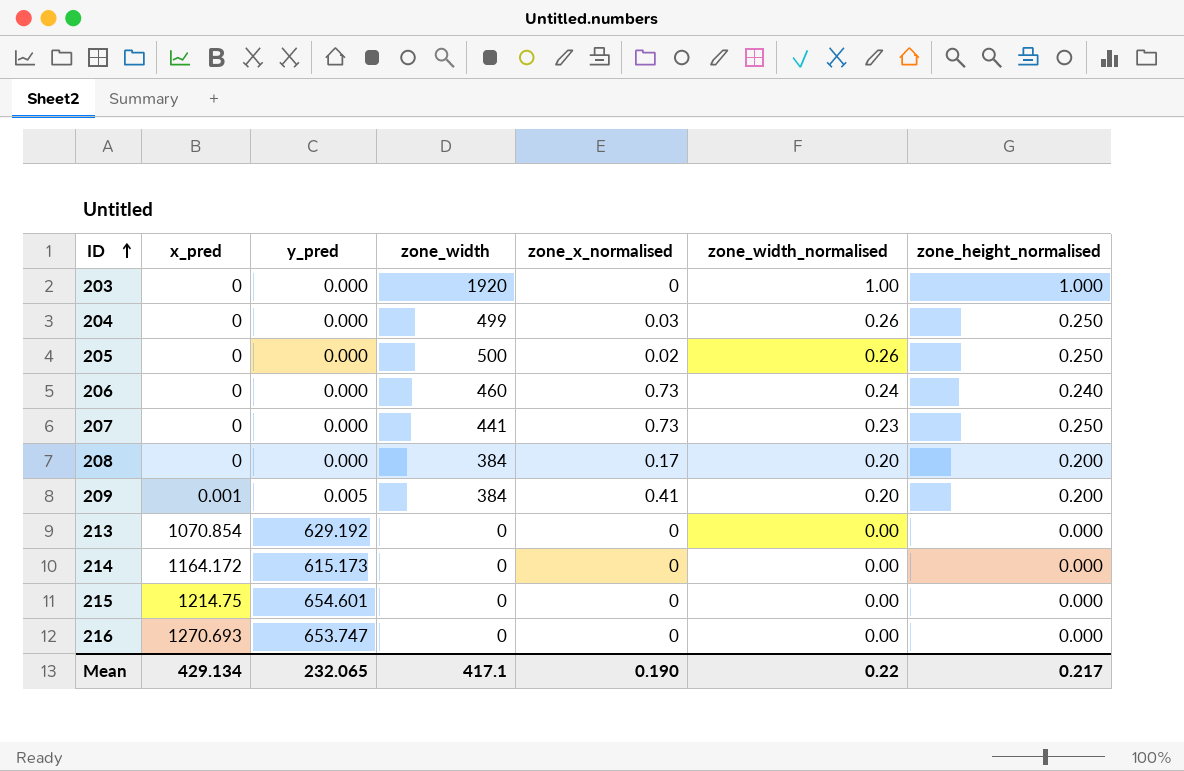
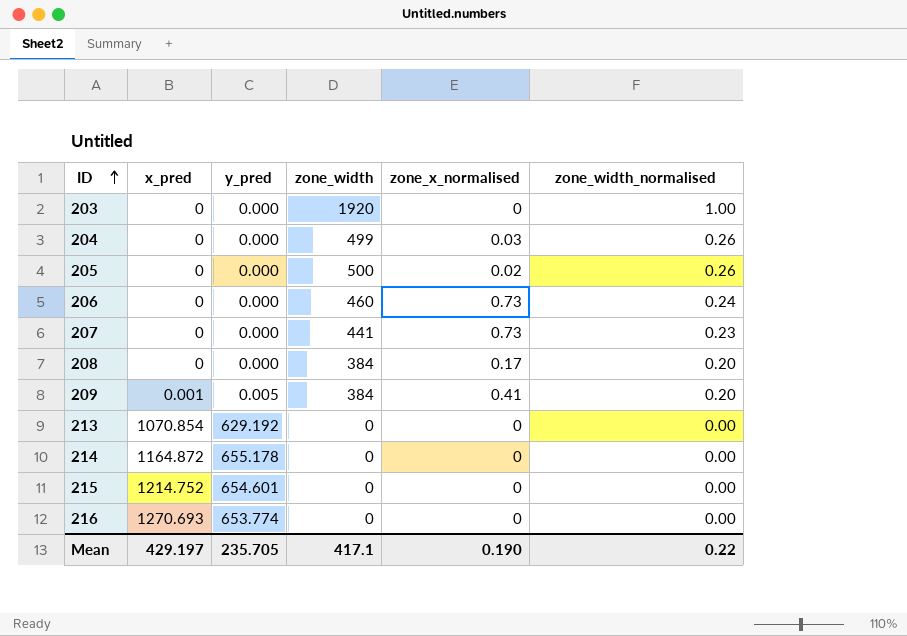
column zone_height_normalised | position: 7 -> none
214 | x_pred: 1164.172 -> 1164.872
214 | y_pred: 615.173 -> 655.178
215 | x_pred: 1214.75 -> 1214.752
216 | y_pred: 653.747 -> 653.774
Mean | x_pred: 429.134 -> 429.197
Mean | y_pred: 232.065 -> 235.705

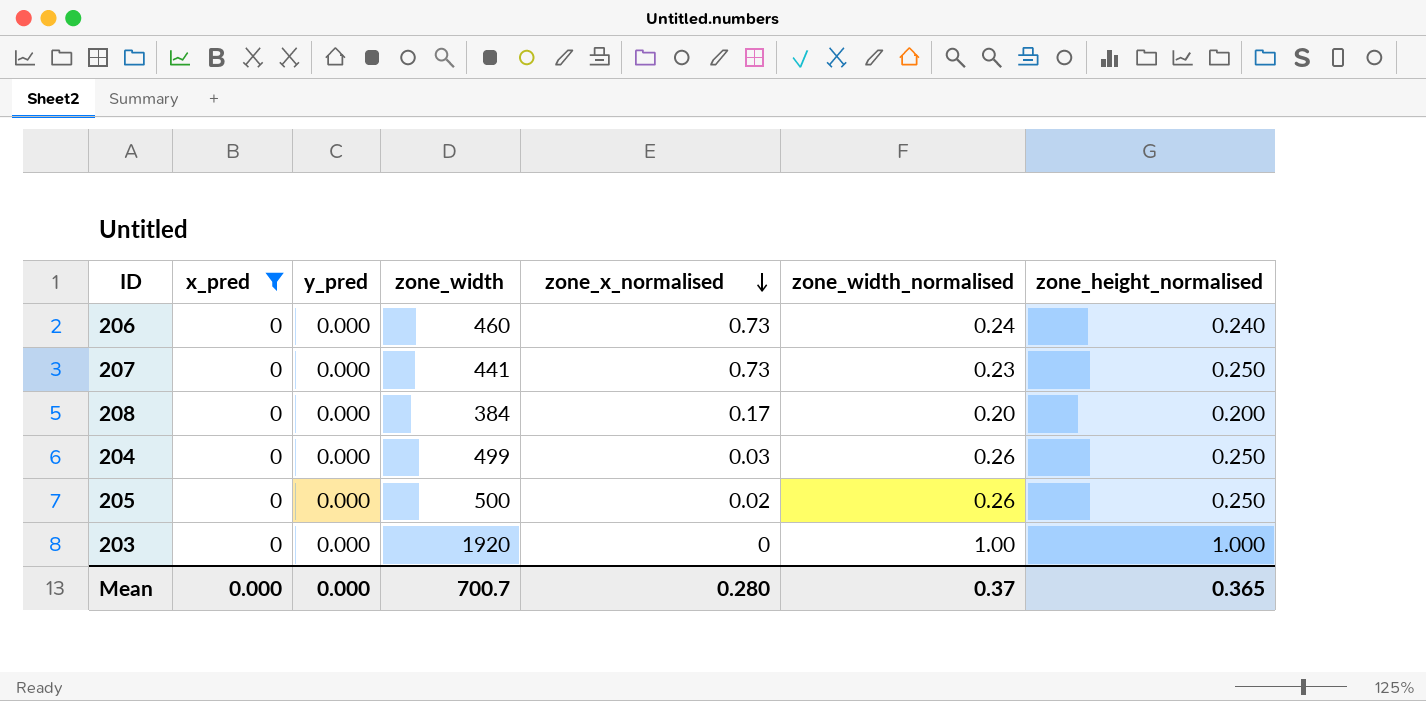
filter: none -> x_pred = 0
row order: ID ascending -> zone_x_normalised descending
column zone_height_normalised | position: none -> 7
Mean | x_pred: 429.197 -> 0.000
Mean | y_pred: 235.705 -> 0.000
Mean | zone_width: 417.1 -> 700.7
Mean | zone_x_normalised: 0.190 -> 0.280
Mean | zone_width_normalised: 0.22 -> 0.37

